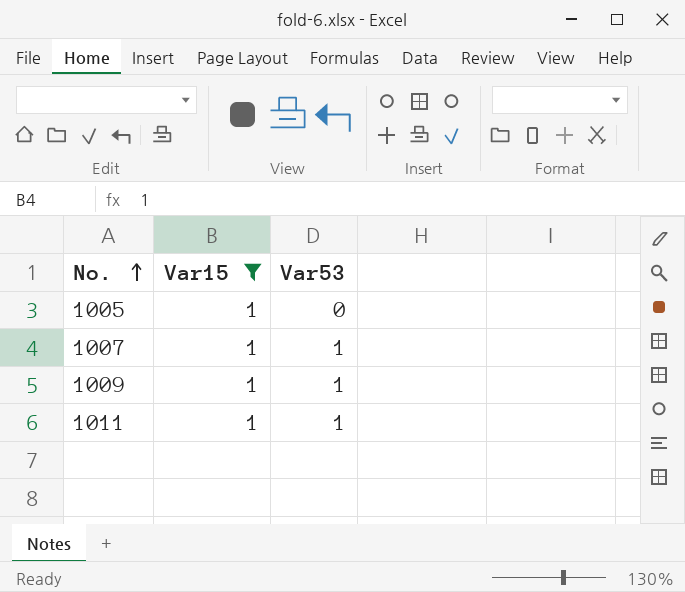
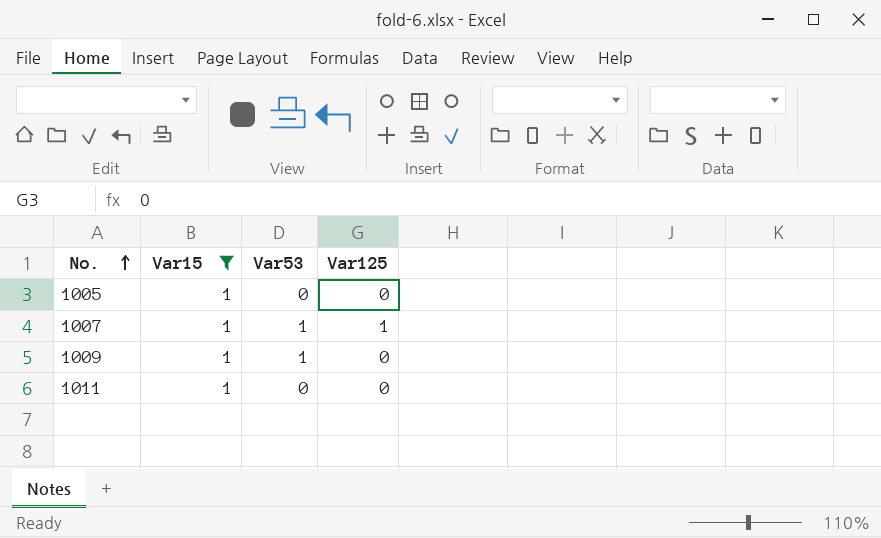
column Var125 | position: none -> 4
1011 | Var53: 1 -> 0

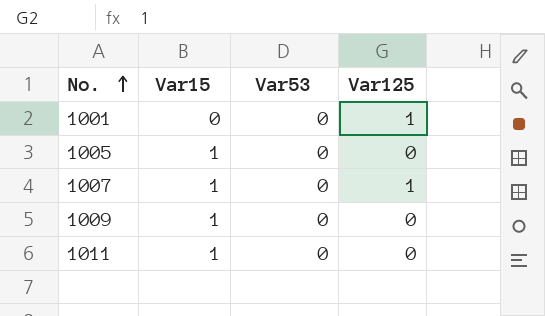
filter: Var15 = 1 -> none
1007 | Var53: 1 -> 0
1009 | Var53: 1 -> 0

